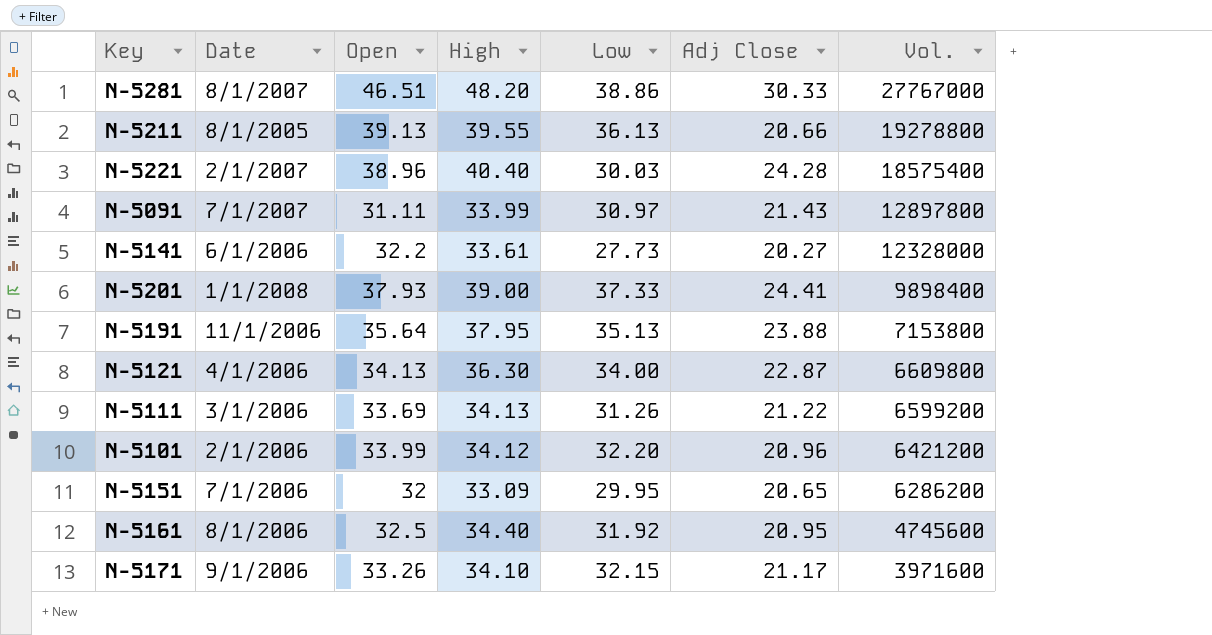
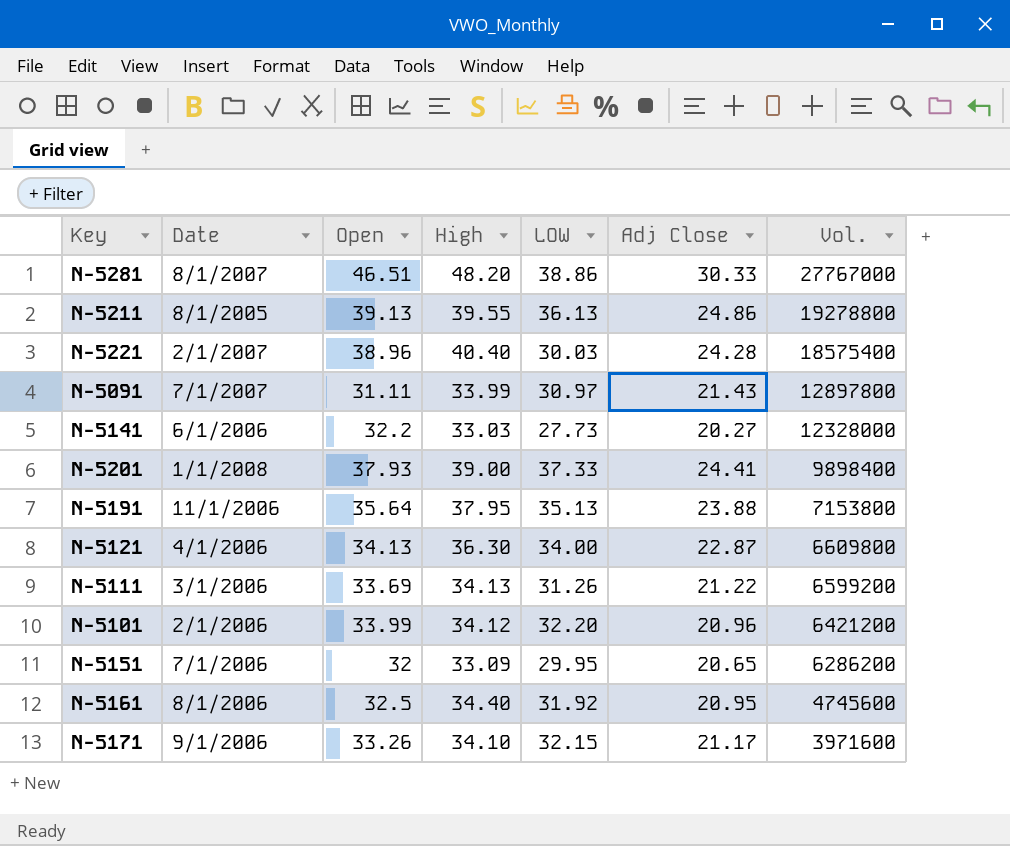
column name: Low -> LOW
N-5211 | Adj Close: 20.66 -> 24.86
N-5141 | High: 33.61 -> 33.03

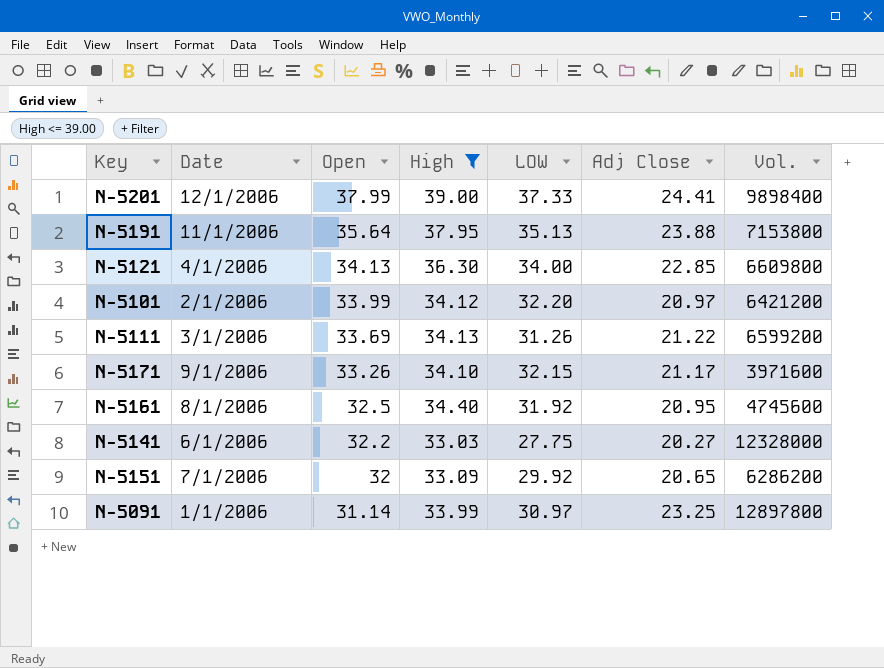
filter: none -> High <= 39.00
row order: Vol. descending -> Open descending
N-5201 | Date: 1/1/2008 -> 12/1/2006
N-5201 | Open: 37.93 -> 37.99
N-5121 | Adj Close: 22.87 -> 22.85
N-5101 | Adj Close: 20.96 -> 20.97
N-5141 | LOW: 27.73 -> 27.75
N-5151 | LOW: 29.95 -> 29.92
N-5091 | Date: 7/1/2007 -> 1/1/2006
N-5091 | Open: 31.11 -> 31.14
N-5091 | Adj Close: 21.43 -> 23.25

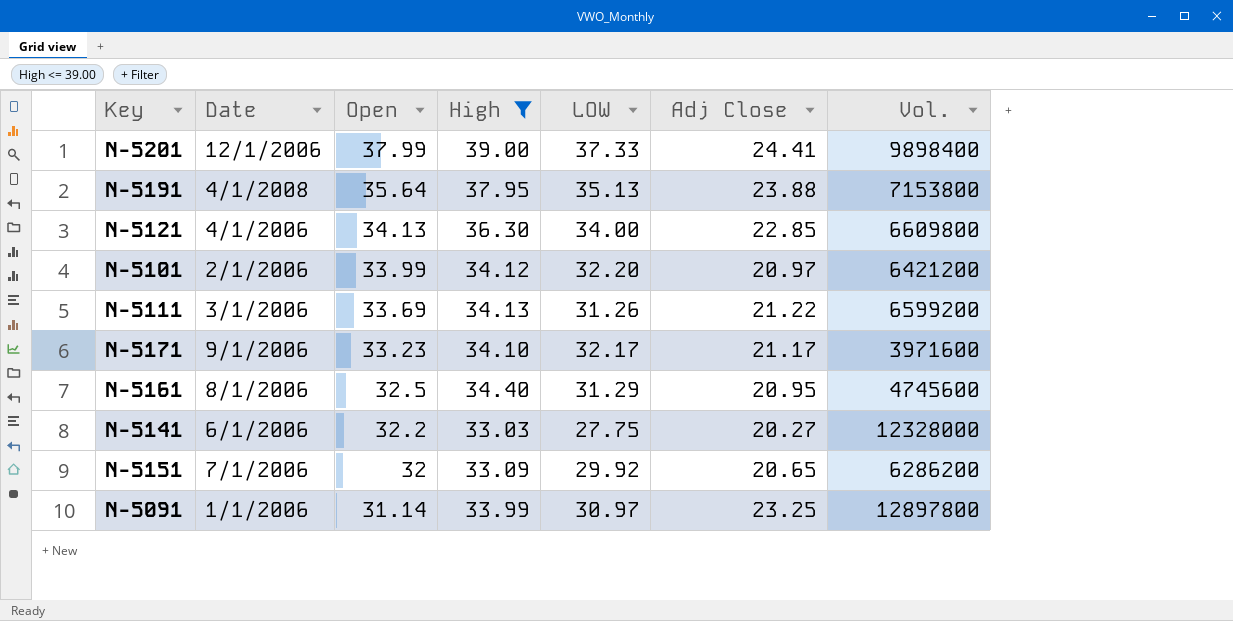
N-5191 | Date: 11/1/2006 -> 4/1/2008
N-5171 | Open: 33.26 -> 33.23
N-5171 | LOW: 32.15 -> 32.17
N-5161 | LOW: 31.92 -> 31.29

